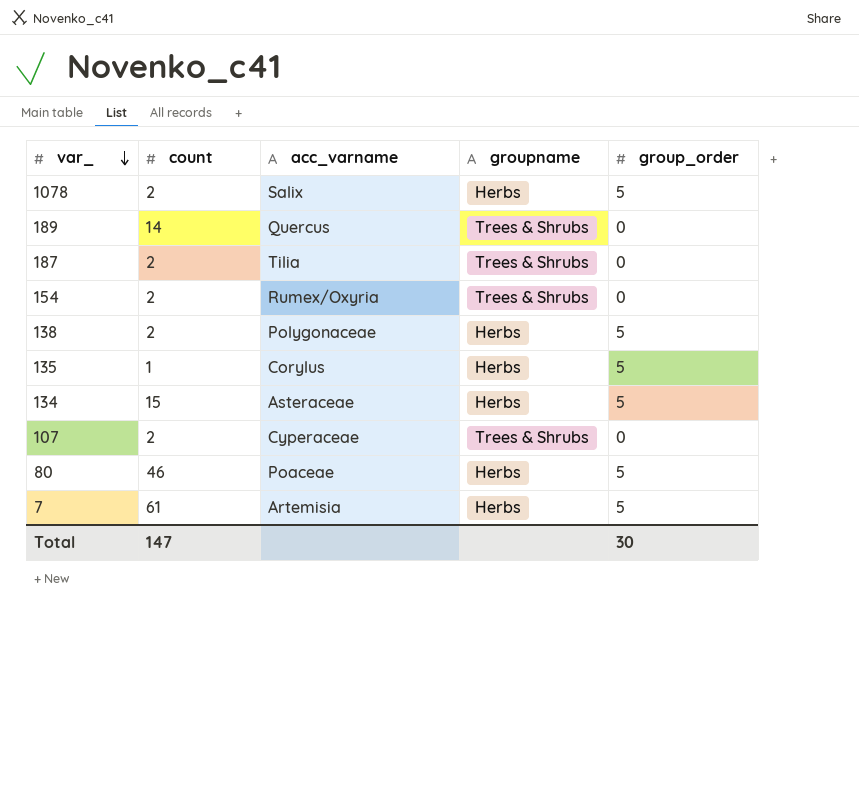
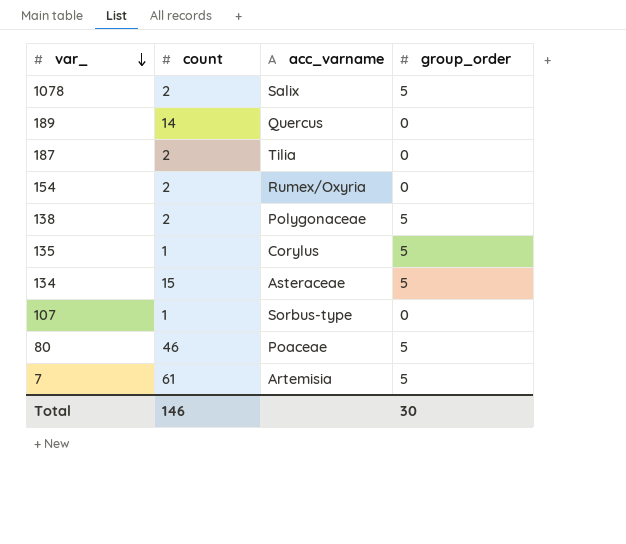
column groupname | position: 4 -> none
107 | count: 2 -> 1
107 | acc_varname: Cyperaceae -> Sorbus-type
Total | count: 147 -> 146

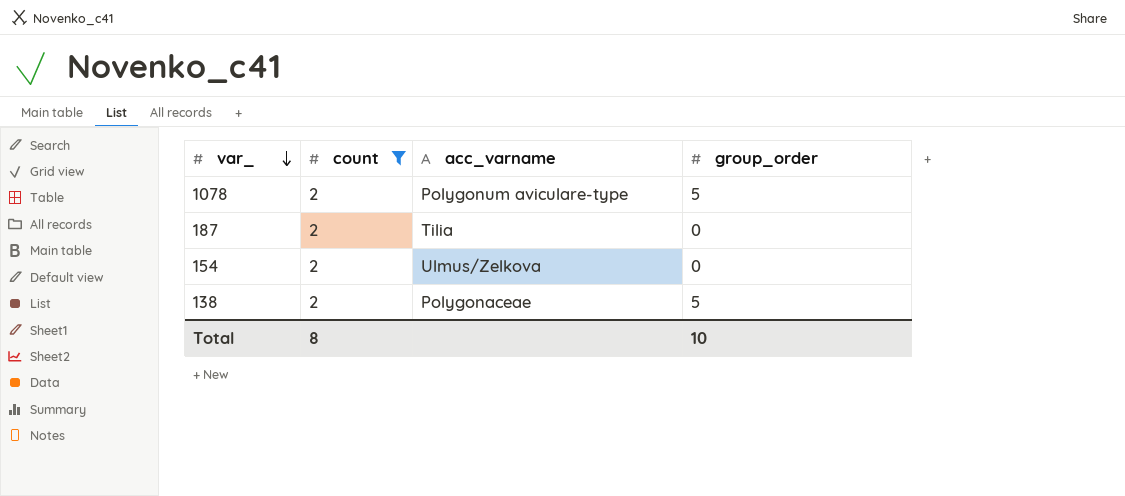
filter: none -> count = 2
1078 | acc_varname: Salix -> Polygonum aviculare-type
154 | acc_varname: Rumex/Oxyria -> Ulmus/Zelkova
Total | count: 146 -> 8
Total | group_order: 30 -> 10

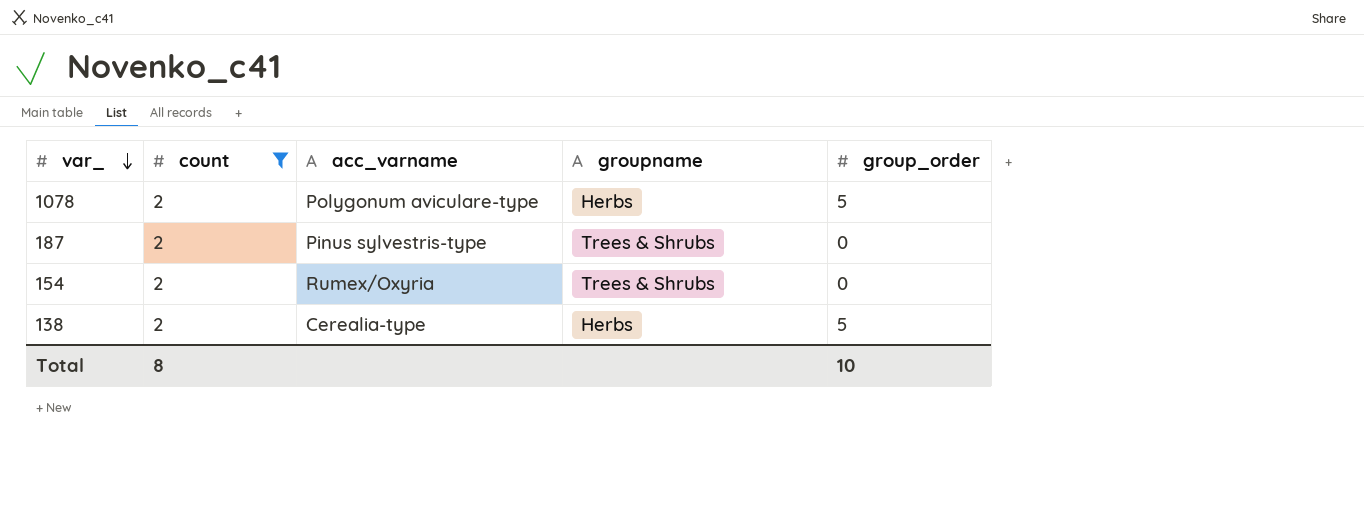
column groupname | position: none -> 4
187 | acc_varname: Tilia -> Pinus sylvestris-type
154 | acc_varname: Ulmus/Zelkova -> Rumex/Oxyria
138 | acc_varname: Polygonaceae -> Cerealia-type

